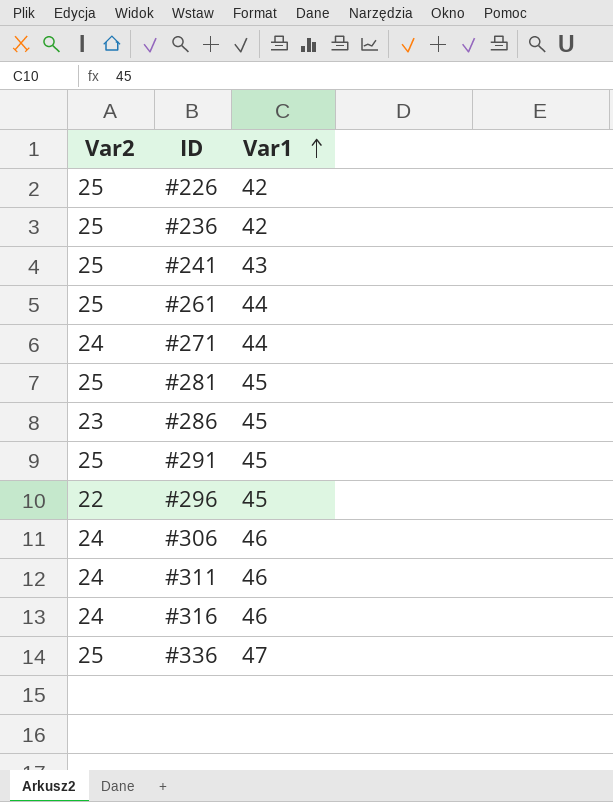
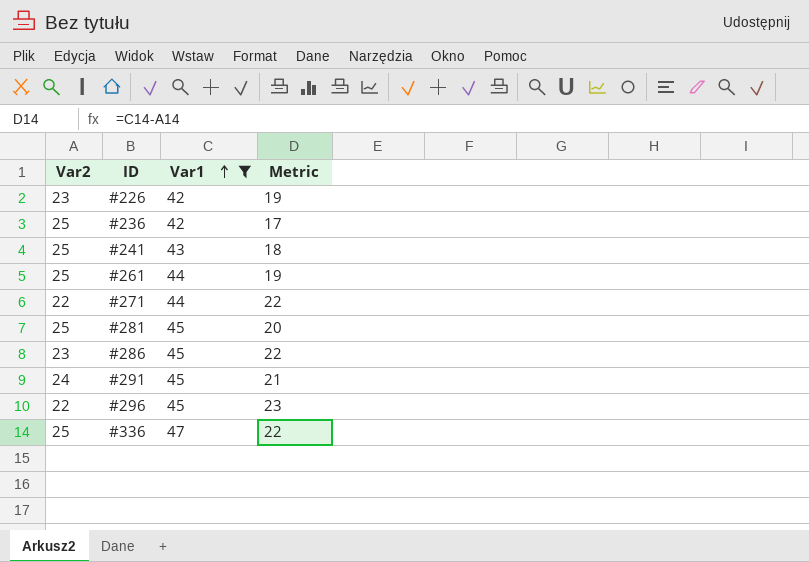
filter: none -> Var1 != 46
column Metric | formula: none -> [Var1] - [Var2]
#226 | Var2: 25 -> 23
#271 | Var2: 24 -> 22
#291 | Var2: 25 -> 24

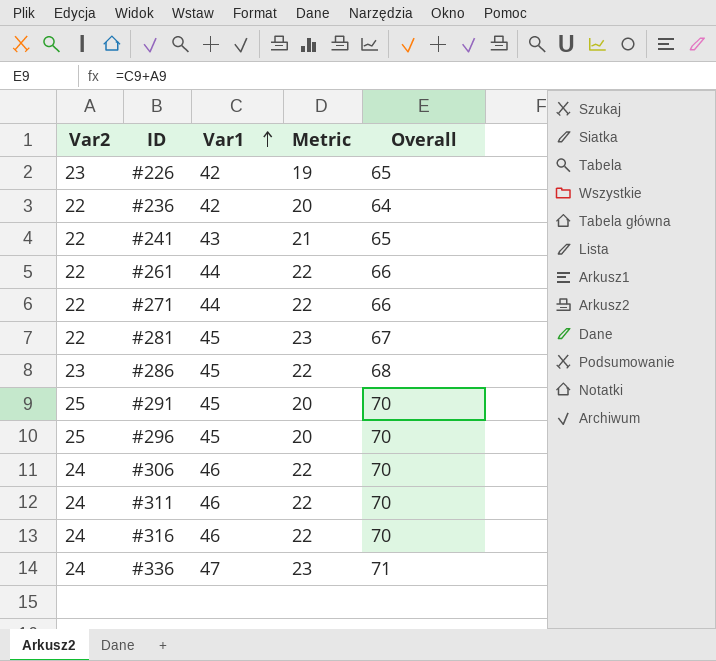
filter: Var1 != 46 -> none
column Overall | formula: none -> [Var2] + [Var1]
#236 | Var2: 25 -> 22
#236 | Metric: 17 -> 20
#241 | Var2: 25 -> 22
#241 | Metric: 18 -> 21
#261 | Var2: 25 -> 22
#261 | Metric: 19 -> 22
#281 | Var2: 25 -> 22
#281 | Metric: 20 -> 23
#291 | Var2: 24 -> 25
#291 | Metric: 21 -> 20
#296 | Var2: 22 -> 25
#296 | Metric: 23 -> 20
#336 | Var2: 25 -> 24
#336 | Metric: 22 -> 23

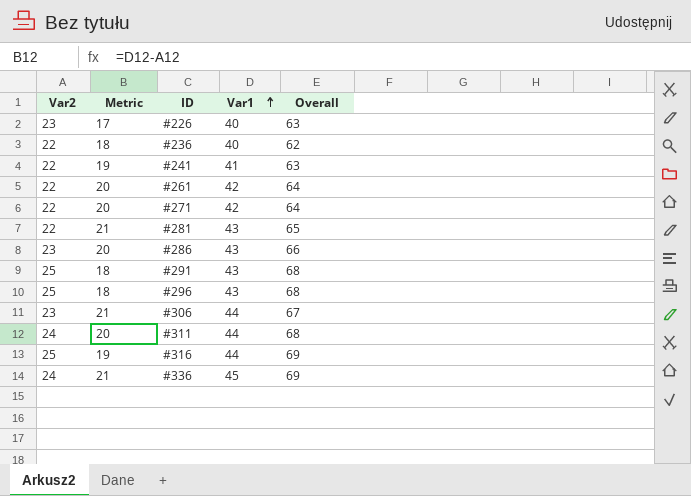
column Metric | position: 4 -> 2
#226 | Metric: 19 -> 17
#226 | Var1: 42 -> 40
#226 | Overall: 65 -> 63
#236 | Metric: 20 -> 18
#236 | Var1: 42 -> 40
#236 | Overall: 64 -> 62
#241 | Metric: 21 -> 19
#241 | Var1: 43 -> 41
#241 | Overall: 65 -> 63
#261 | Metric: 22 -> 20
#261 | Var1: 44 -> 42
#261 | Overall: 66 -> 64
#271 | Metric: 22 -> 20
#271 | Var1: 44 -> 42
#271 | Overall: 66 -> 64
#281 | Metric: 23 -> 21
#281 | Var1: 45 -> 43
#281 | Overall: 67 -> 65
#286 | Metric: 22 -> 20
#286 | Var1: 45 -> 43
#286 | Overall: 68 -> 66
#291 | Metric: 20 -> 18
#291 | Var1: 45 -> 43
#291 | Overall: 70 -> 68
#296 | Metric: 20 -> 18
#296 | Var1: 45 -> 43
#296 | Overall: 70 -> 68
#306 | Var2: 24 -> 23
#306 | Metric: 22 -> 21
#306 | Var1: 46 -> 44
#306 | Overall: 70 -> 67
#311 | Metric: 22 -> 20
#311 | Var1: 46 -> 44
#311 | Overall: 70 -> 68
#316 | Var2: 24 -> 25
#316 | Metric: 22 -> 19
#316 | Var1: 46 -> 44
#316 | Overall: 70 -> 69
#336 | Metric: 23 -> 21
#336 | Var1: 47 -> 45
#336 | Overall: 71 -> 69

